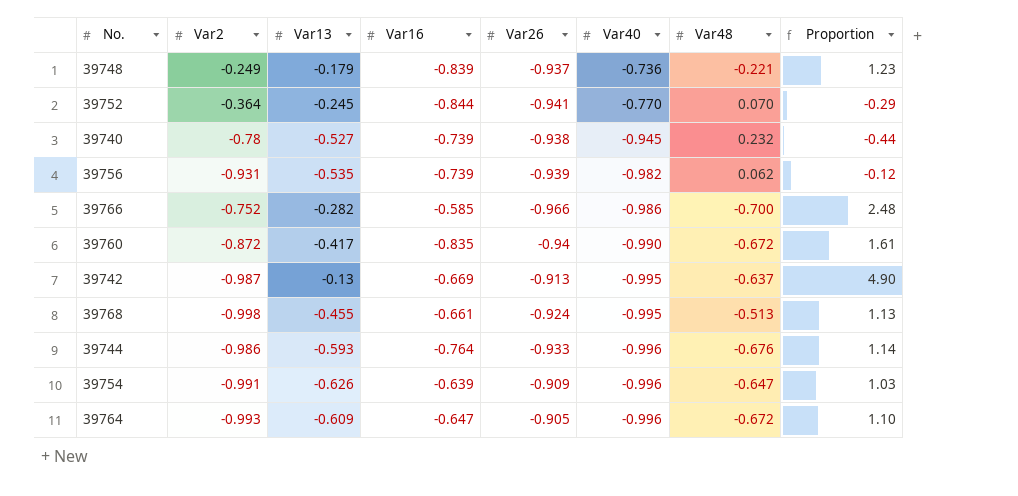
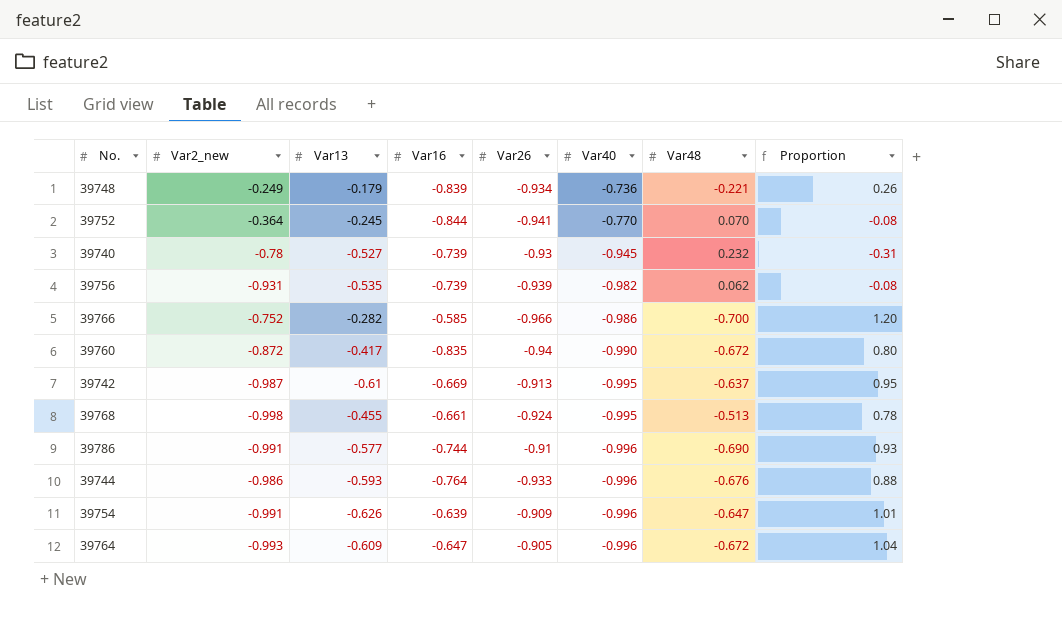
column name: Var2 -> Var2_new
column Proportion | formula: [Var48] / [Var13] -> [Var48] / [Var16]
39748 | Var26: -0.937 -> -0.934
39740 | Var26: -0.938 -> -0.93
39742 | Var13: -0.13 -> -0.61
row 39786: none -> -0.991 | -0.577 | -0.744 | -0.91 | -0.996 | -0.690 | 0.93

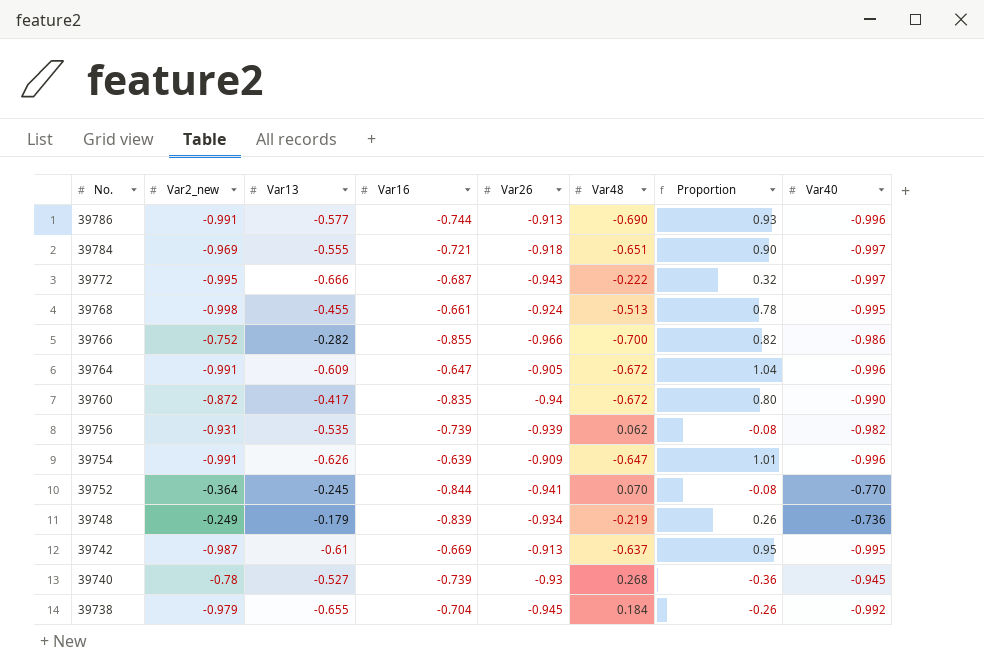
row order: Var40 descending -> No. descending
column Var40 | position: 6 -> 8
row 39744: -0.986 | -0.593 | -0.764 | -0.933 | -0.996 | -0.676 | 0.88 -> none
39786 | Var26: -0.91 -> -0.913
row 39784: none -> -0.969 | -0.555 | -0.721 | -0.918 | -0.651 | 0.90 | -0.997
row 39772: none -> -0.995 | -0.666 | -0.687 | -0.943 | -0.222 | 0.32 | -0.997
39766 | Var16: -0.585 -> -0.855
39766 | Proportion: 1.20 -> 0.82
39764 | Var2_new: -0.993 -> -0.991
39748 | Var48: -0.221 -> -0.219
39740 | Var48: 0.232 -> 0.268
39740 | Proportion: -0.31 -> -0.36
row 39738: none -> -0.979 | -0.655 | -0.704 | -0.945 | 0.184 | -0.26 | -0.992

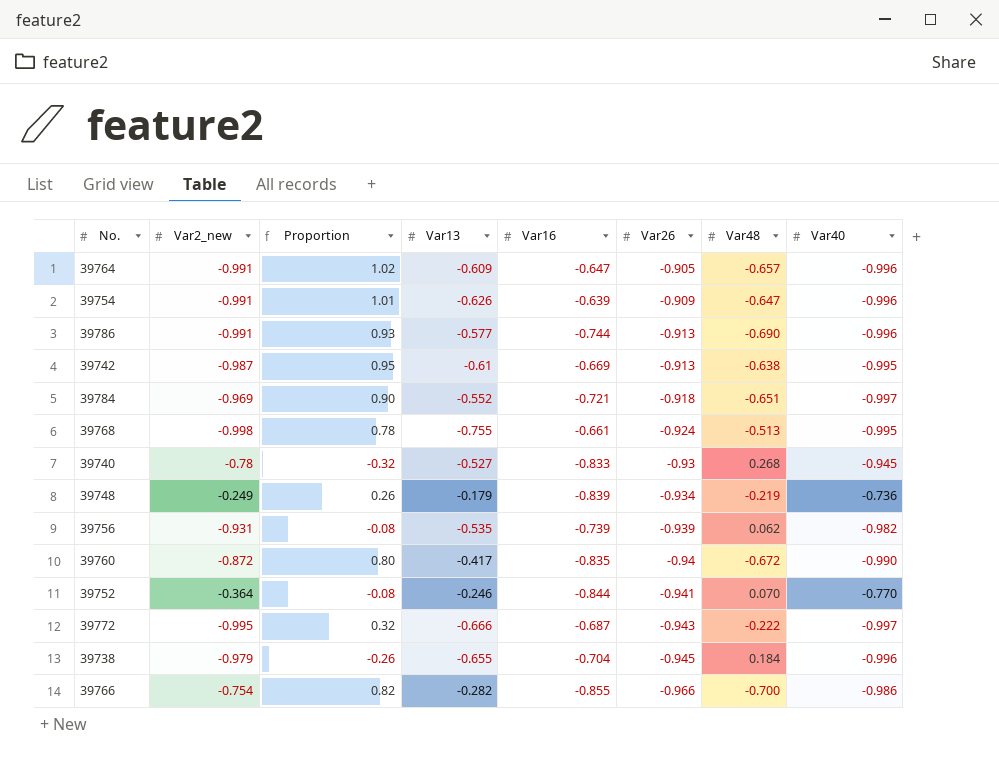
row order: No. descending -> Var26 descending
column Proportion | position: 7 -> 3
39764 | Proportion: 1.04 -> 1.02
39764 | Var48: -0.672 -> -0.657
39742 | Var48: -0.637 -> -0.638
39784 | Var13: -0.555 -> -0.552
39768 | Var13: -0.455 -> -0.755
39740 | Proportion: -0.36 -> -0.32
39740 | Var16: -0.739 -> -0.833
39752 | Var13: -0.245 -> -0.246
39738 | Var40: -0.992 -> -0.996
39766 | Var2_new: -0.752 -> -0.754

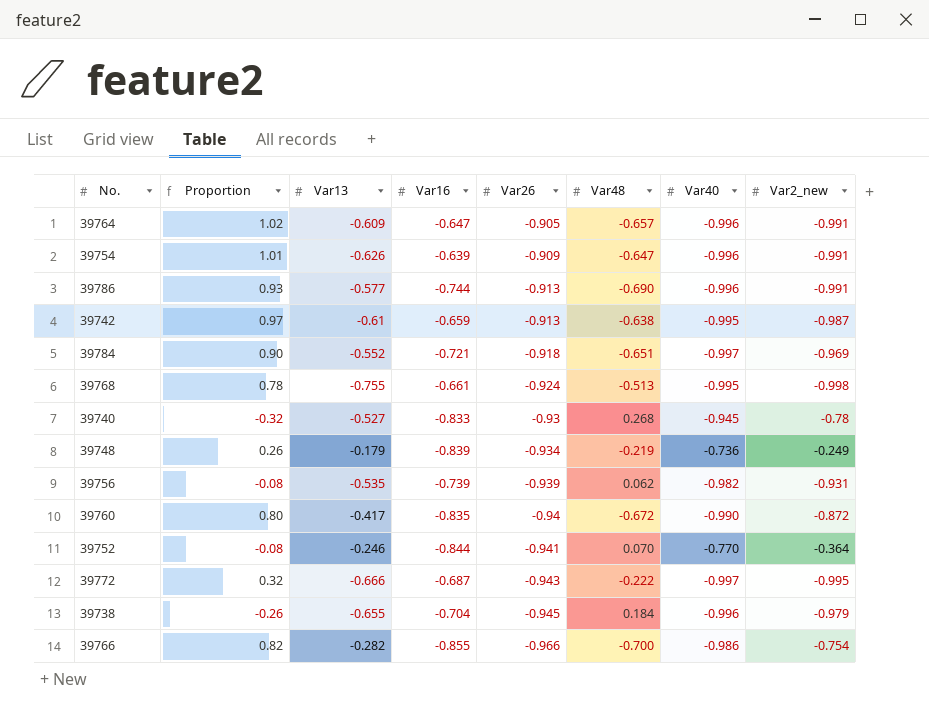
column Var2_new | position: 2 -> 8
39742 | Proportion: 0.95 -> 0.97
39742 | Var16: -0.669 -> -0.659

